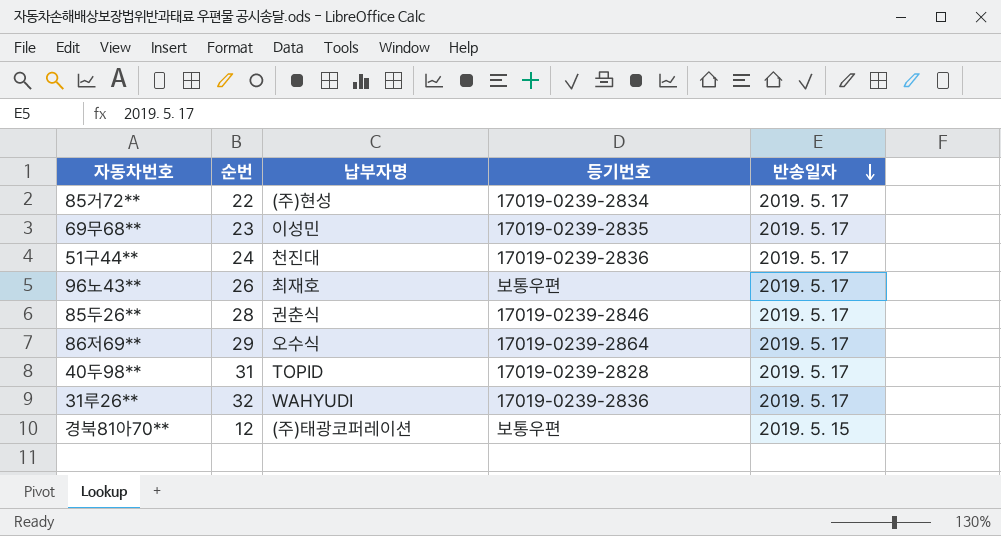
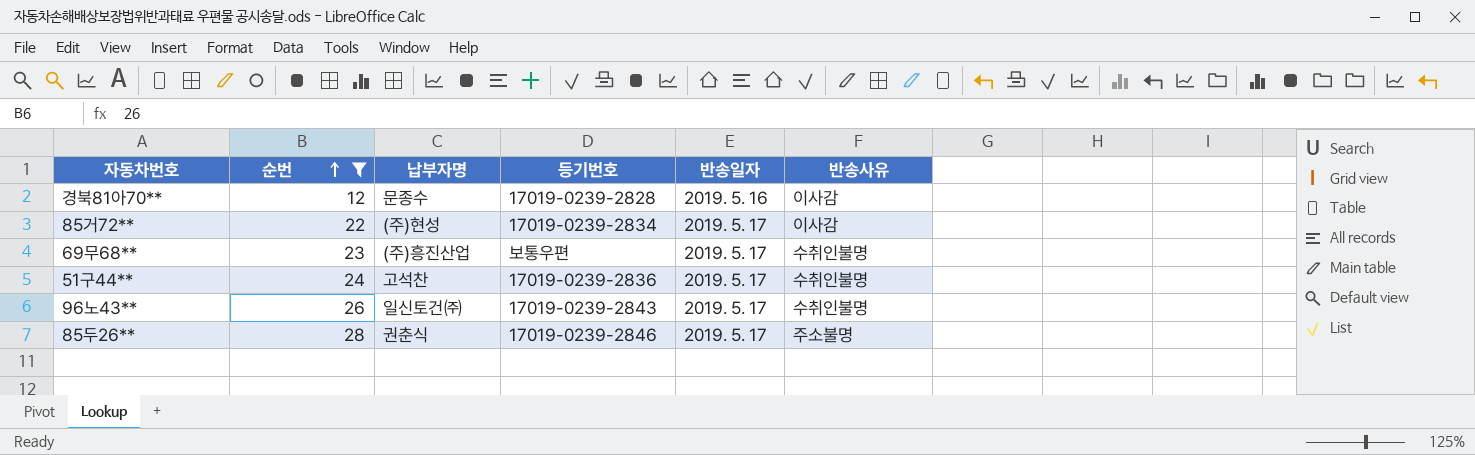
filter: none -> 순번 <= 28
row order: 반송일자 descending -> 순번 ascending
column 반송사유 | position: none -> 6
경북81아70** | 납부자명: (주)태광코퍼레이션 -> 문종수
경북81아70** | 등기번호: 보통우편 -> 17019-0239-2828
경북81아70** | 반송일자: 2019. 5. 15 -> 2019. 5. 16
69무68** | 납부자명: 이성민 -> (주)흥진산업
69무68** | 등기번호: 17019-0239-2835 -> 보통우편
51구44** | 납부자명: 천진대 -> 고석찬
96노43** | 납부자명: 최재호 -> 일신토건㈜
96노43** | 등기번호: 보통우편 -> 17019-0239-2843

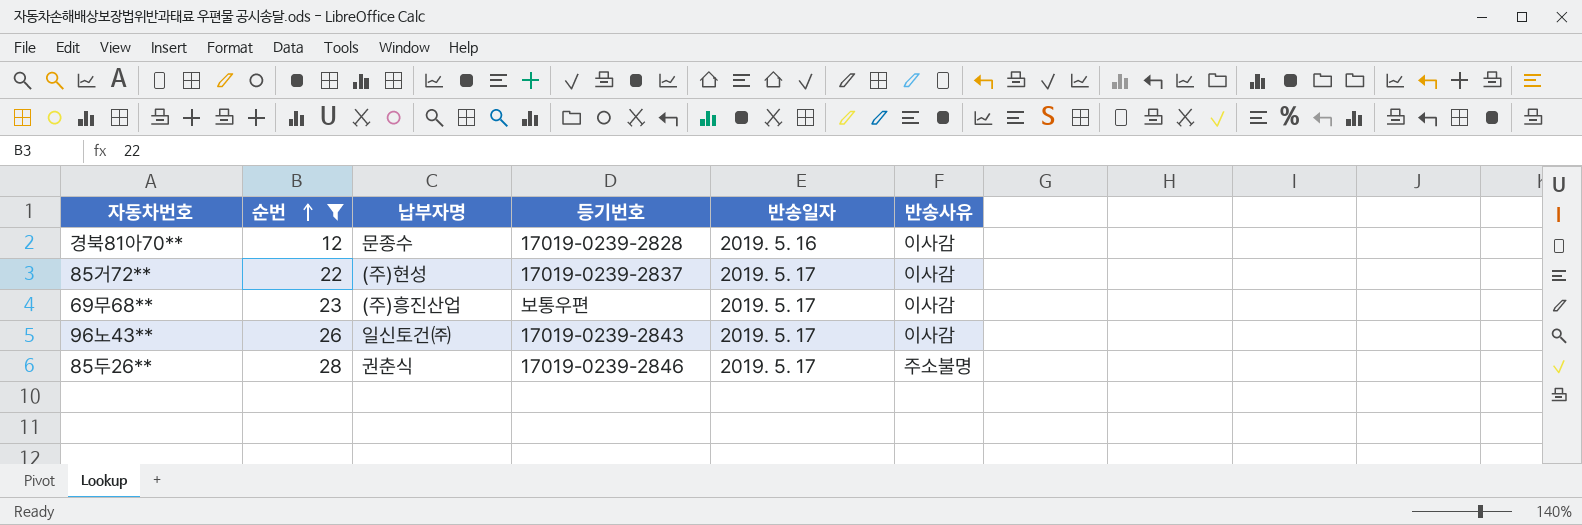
row 51구44**: 24 | 고석찬 | 17019-0239-2836 | 2019. 5. 17 | 수취인불명 -> none
85거72** | 등기번호: 17019-0239-2834 -> 17019-0239-2837
69무68** | 반송사유: 수취인불명 -> 이사감
96노43** | 반송사유: 수취인불명 -> 이사감

